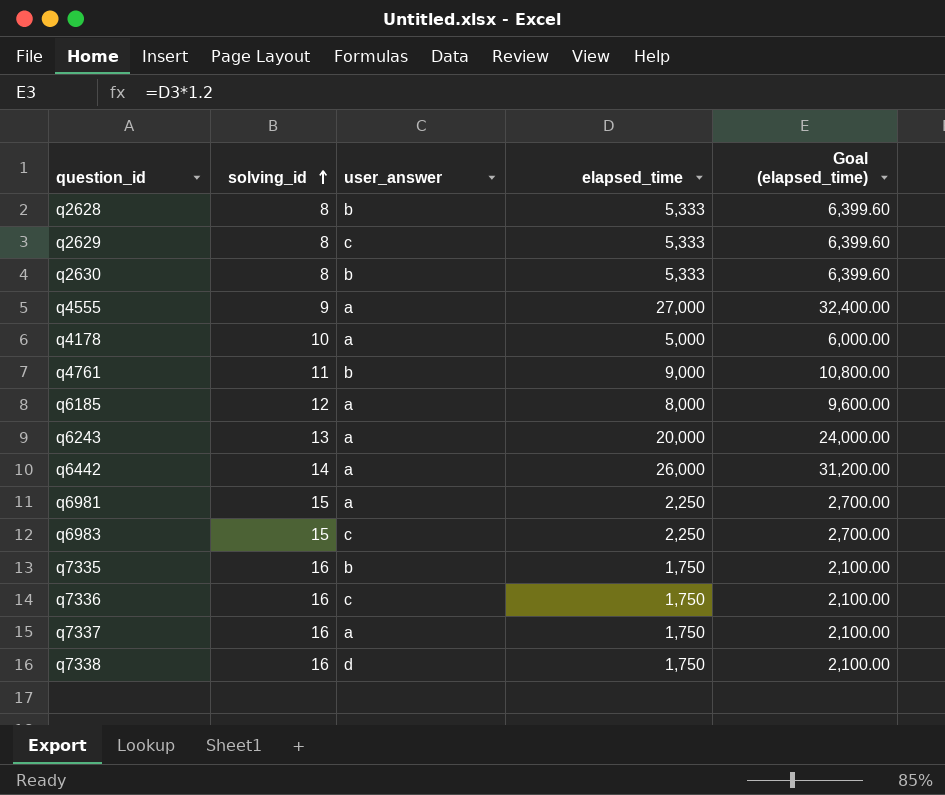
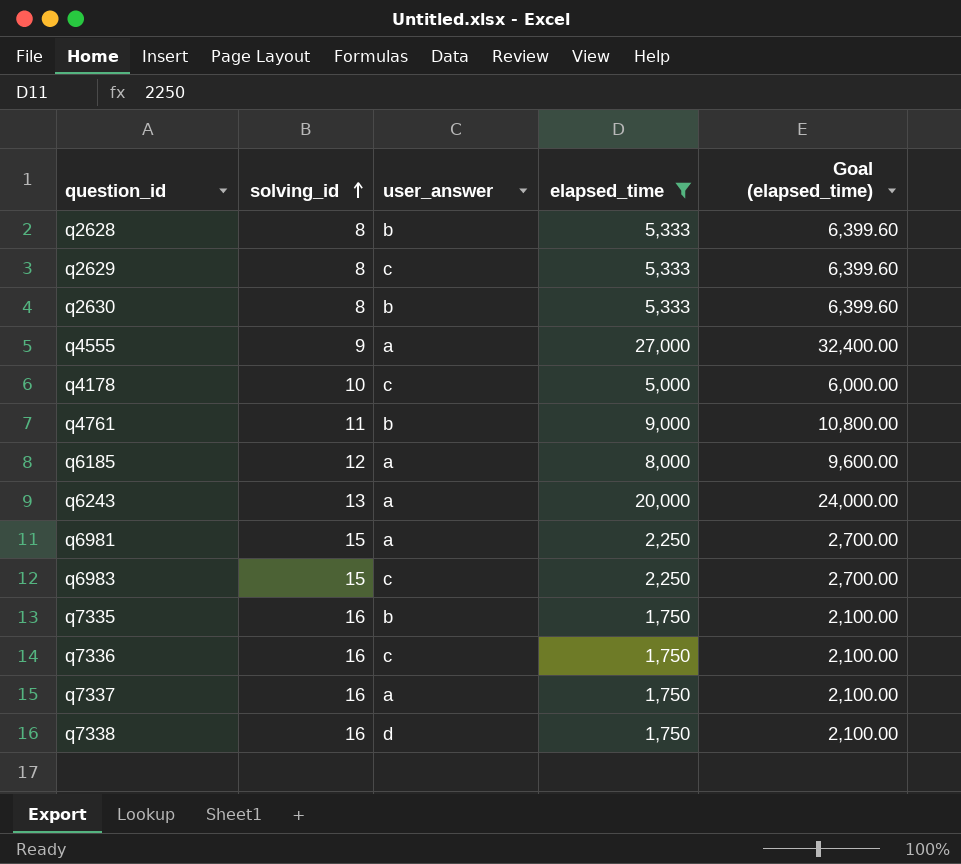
filter: none -> elapsed_time != 26,000
q4178 | user_answer: a -> c

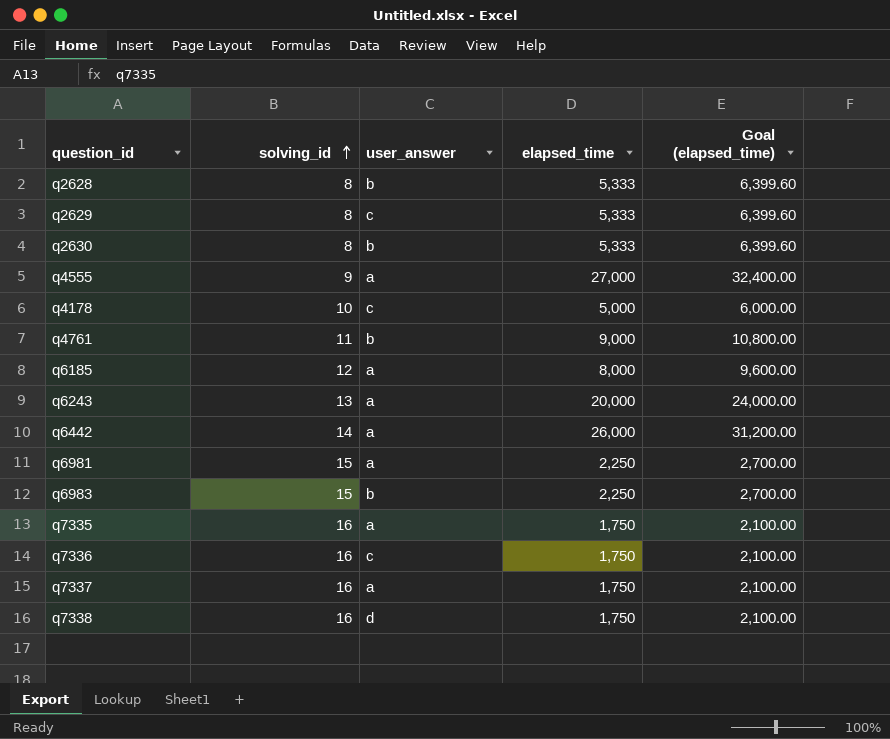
filter: elapsed_time != 26,000 -> none
q6983 | user_answer: c -> b
q7335 | user_answer: b -> a

